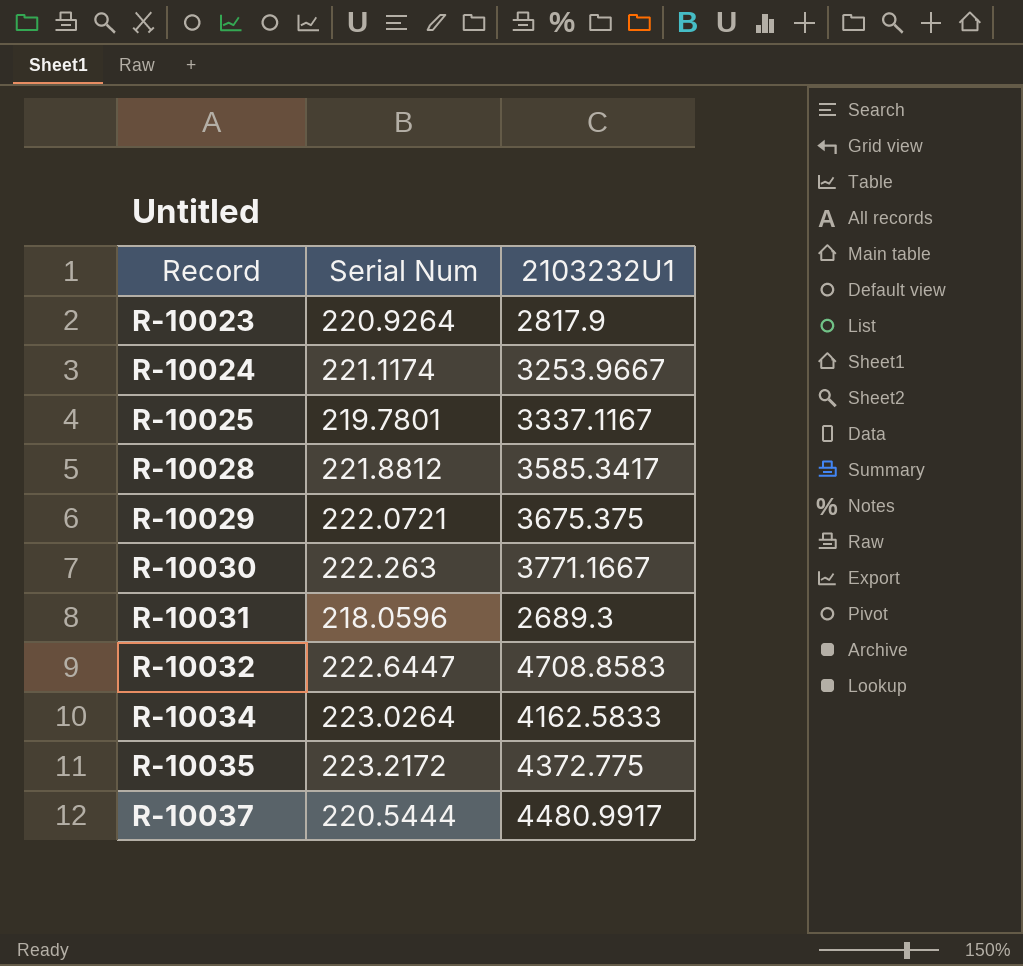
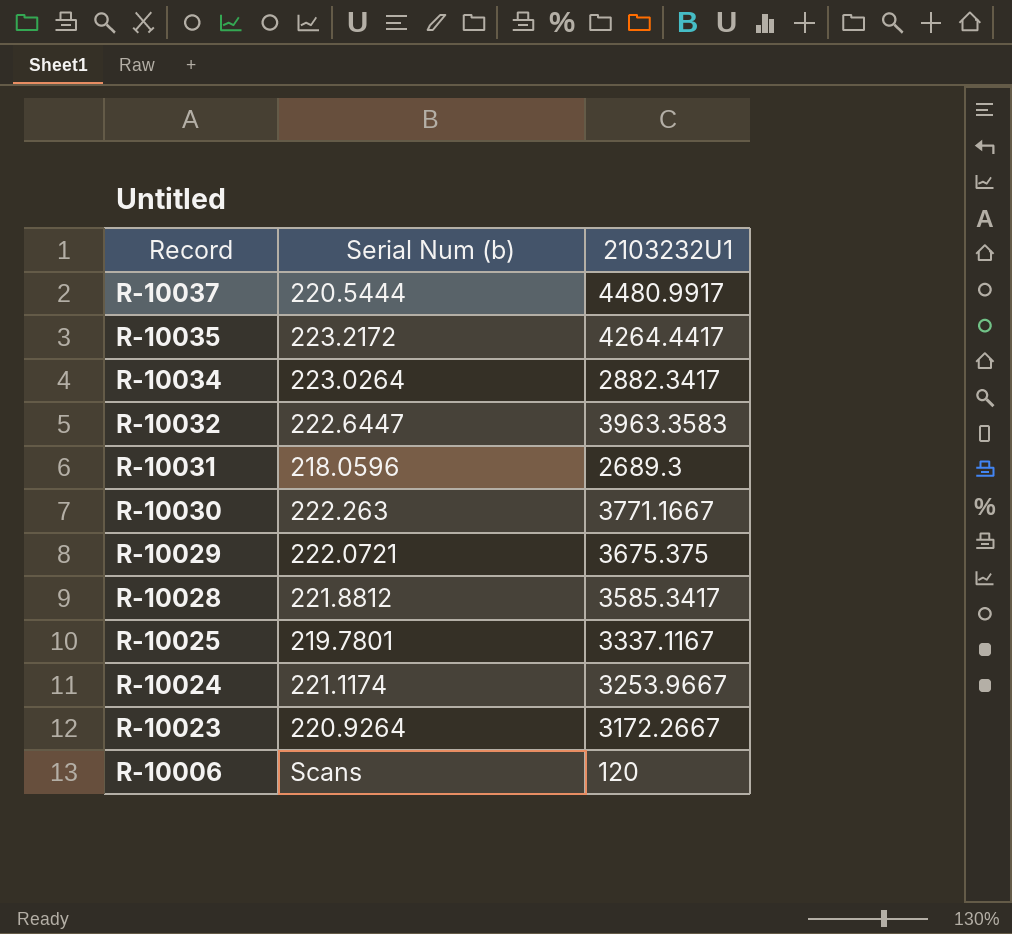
row order: Record ascending -> Record descending
column name: Serial Num -> Serial Num (b)
R-10035 | 2103232U1: 4372.775 -> 4264.4417
R-10034 | 2103232U1: 4162.5833 -> 2882.3417
R-10032 | 2103232U1: 4708.8583 -> 3963.3583
R-10023 | 2103232U1: 2817.9 -> 3172.2667
row R-10006: none -> Scans | 120

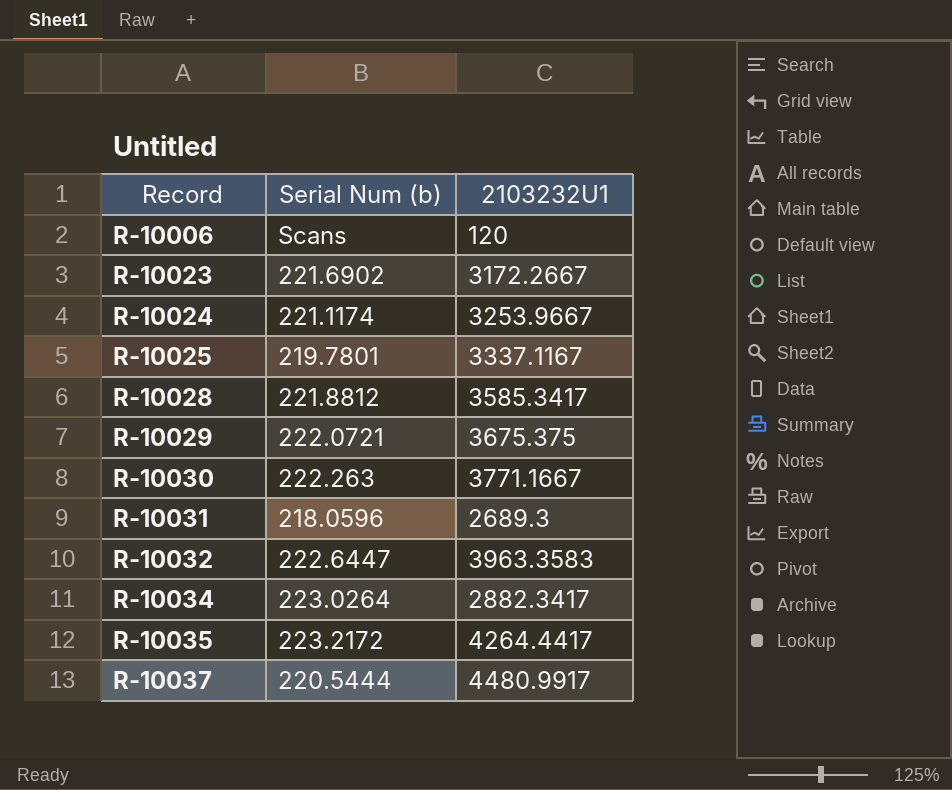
row order: Record descending -> Record ascending
R-10023 | Serial Num (b): 220.9264 -> 221.6902

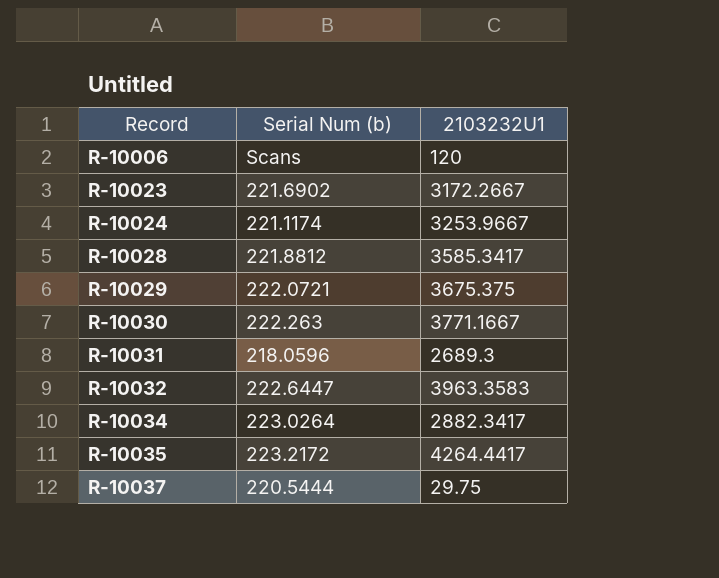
row R-10025: 219.7801 | 3337.1167 -> none
R-10037 | 2103232U1: 4480.9917 -> 29.75

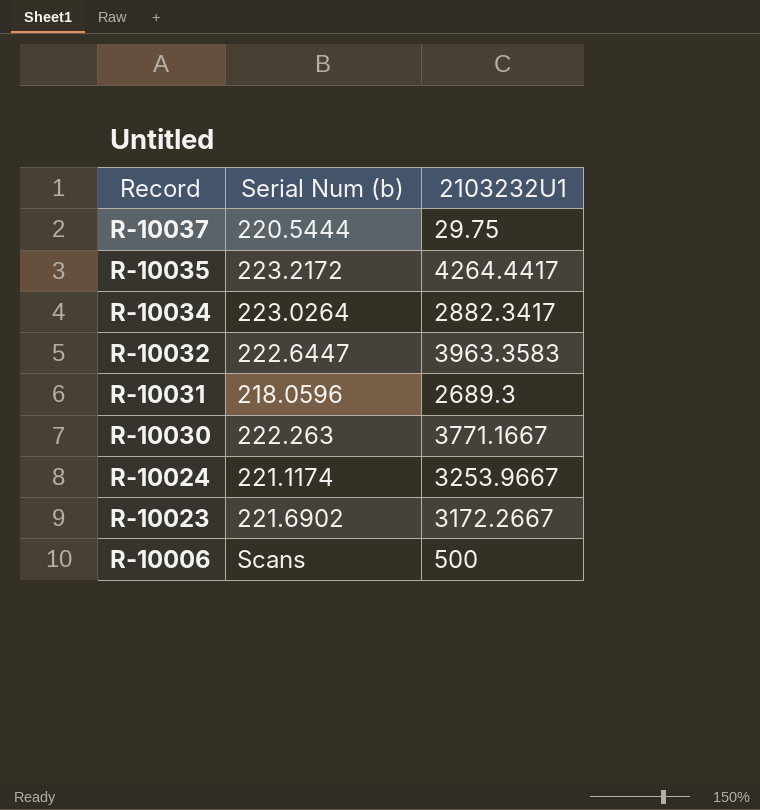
row order: Record ascending -> Record descending
row R-10028: 221.8812 | 3585.3417 -> none
row R-10029: 222.0721 | 3675.375 -> none
R-10006 | 2103232U1: 120 -> 500

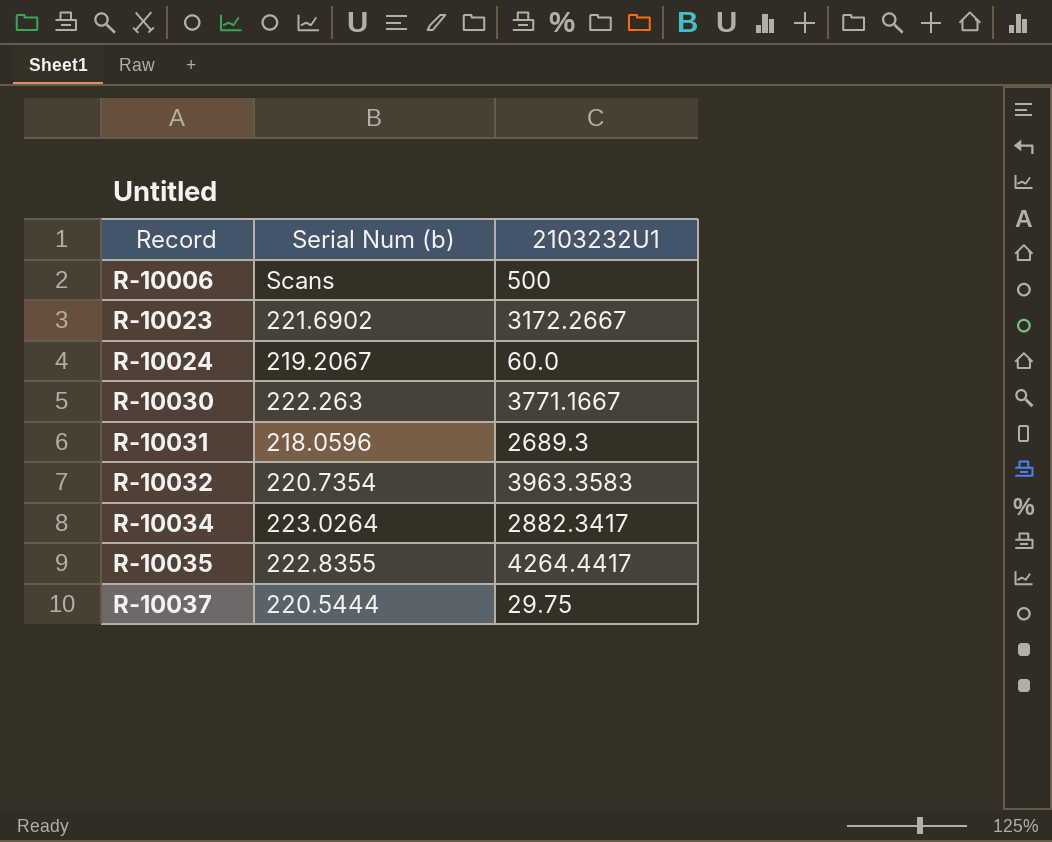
row order: Record descending -> Record ascending
R-10024 | Serial Num (b): 221.1174 -> 219.2067
R-10024 | 2103232U1: 3253.9667 -> 60.0
R-10032 | Serial Num (b): 222.6447 -> 220.7354
R-10035 | Serial Num (b): 223.2172 -> 222.8355

